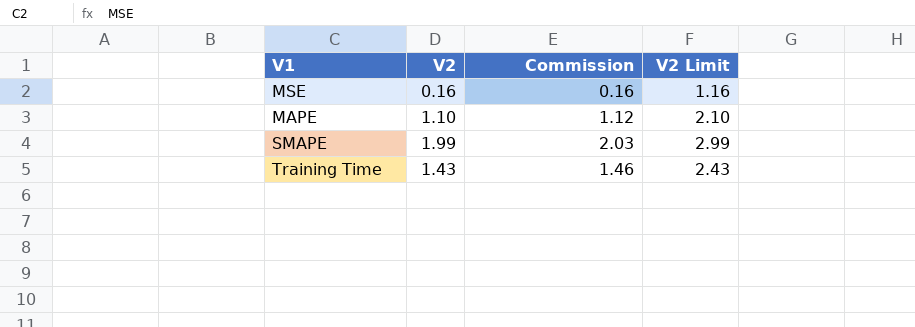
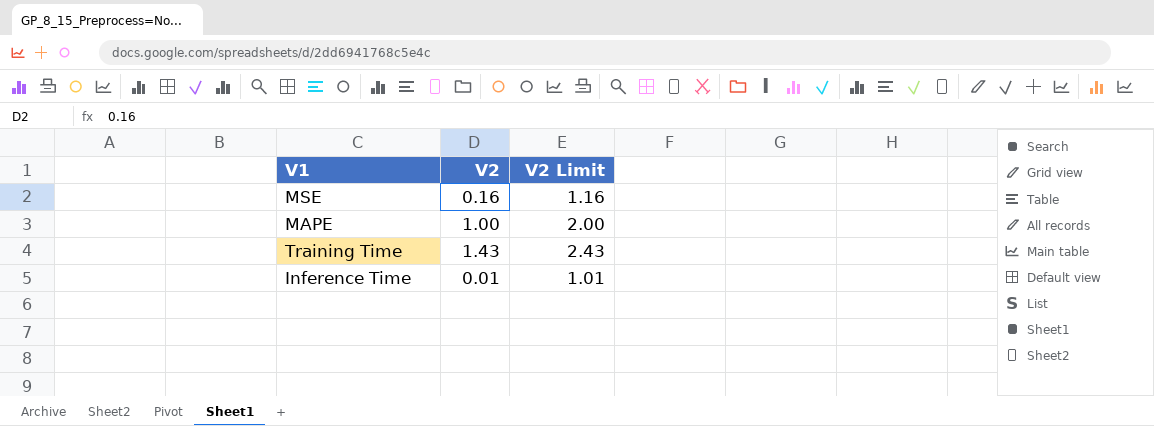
column Commission | formula: [V2] * 1.02 -> none
row SMAPE: 1.99 | 2.03 | 2.99 -> none
MAPE | V2: 1.10 -> 1.00
MAPE | V2 Limit: 2.10 -> 2.00
row Inference Time: none -> 0.01 | 1.01

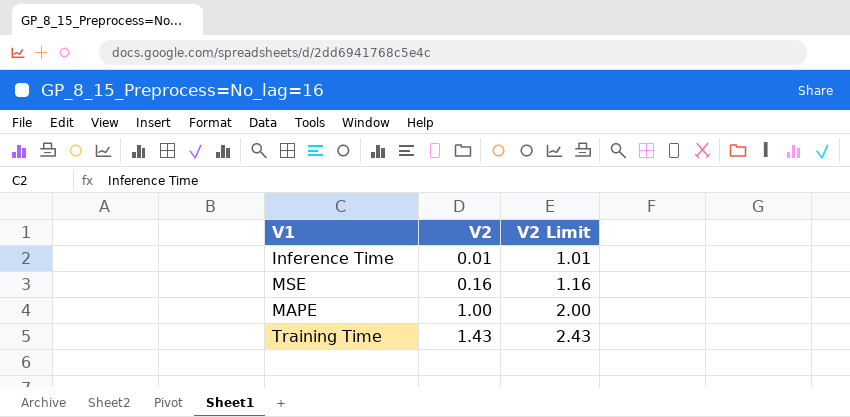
row order: none -> V2 ascending

